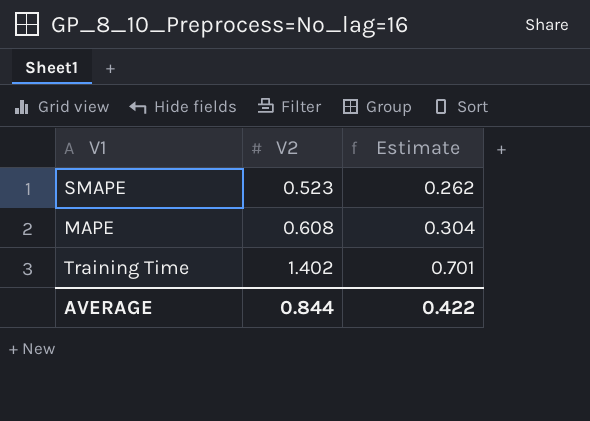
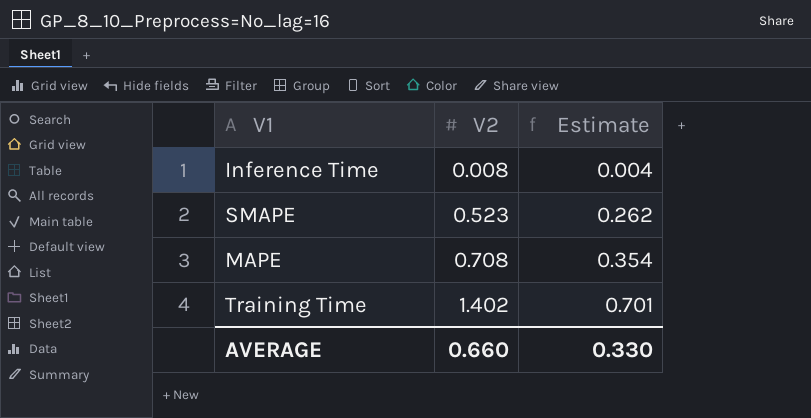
row Inference Time: none -> 0.008 | 0.004
MAPE | V2: 0.608 -> 0.708
MAPE | Estimate: 0.304 -> 0.354
AVERAGE | V2: 0.844 -> 0.660
AVERAGE | Estimate: 0.422 -> 0.330

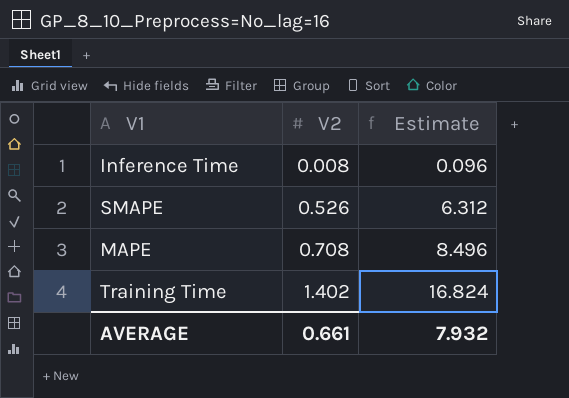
column Estimate | formula: [V2] * 0.5 -> [V2] * 12
SMAPE | V2: 0.523 -> 0.526
AVERAGE | V2: 0.660 -> 0.661
AVERAGE | Estimate: 0.330 -> 7.932

